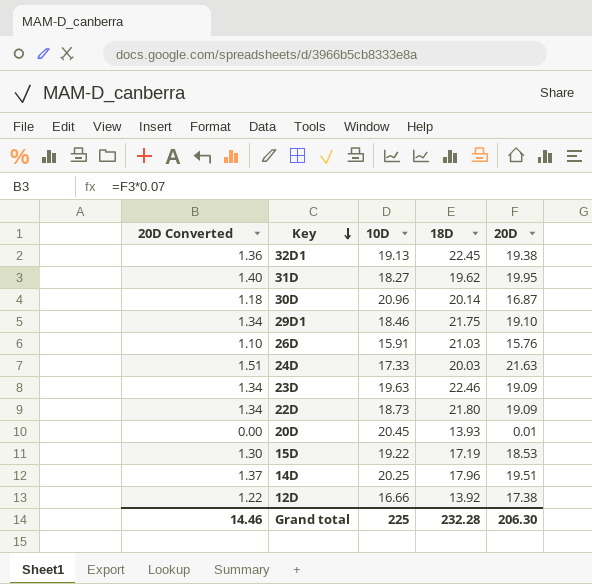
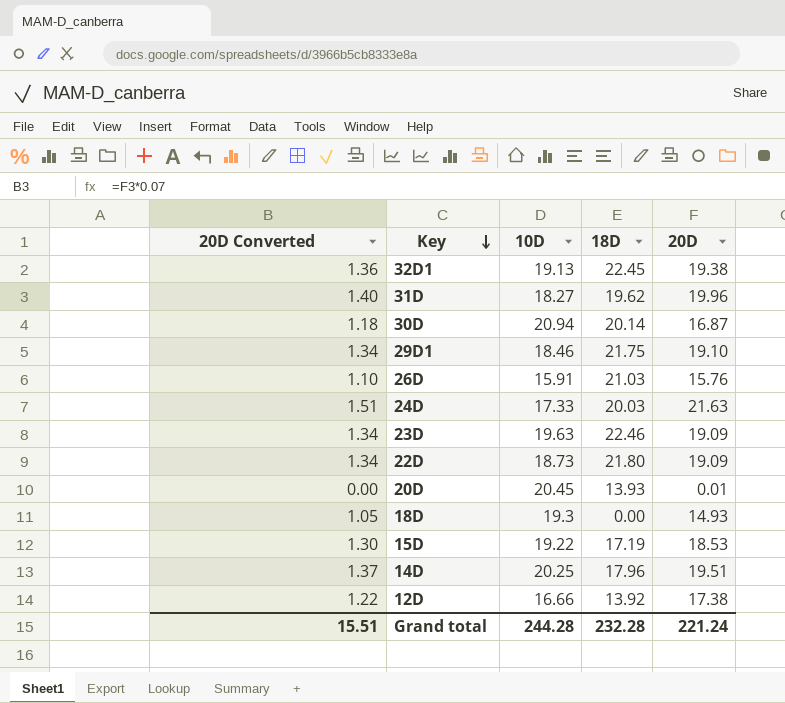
31D | 20D: 19.95 -> 19.96
30D | 10D: 20.96 -> 20.94
row 18D: none -> 1.05 | 19.3 | 0.00 | 14.93
Grand total | 20D Converted: 14.46 -> 15.51
Grand total | 10D: 225 -> 244.28
Grand total | 20D: 206.30 -> 221.24

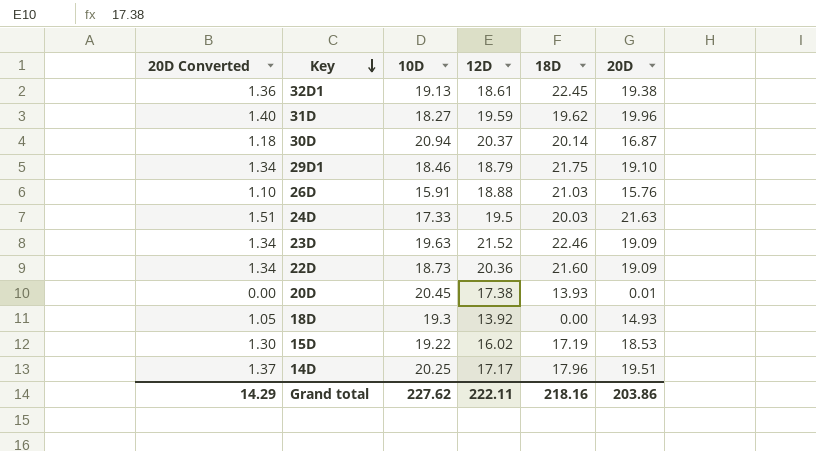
column 12D | position: none -> 4
row 12D: 1.22 | 16.66 | 13.92 | 17.38 -> none
22D | 18D: 21.80 -> 21.60
Grand total | 20D Converted: 15.51 -> 14.29
Grand total | 10D: 244.28 -> 227.62
Grand total | 18D: 232.28 -> 218.16
Grand total | 20D: 221.24 -> 203.86

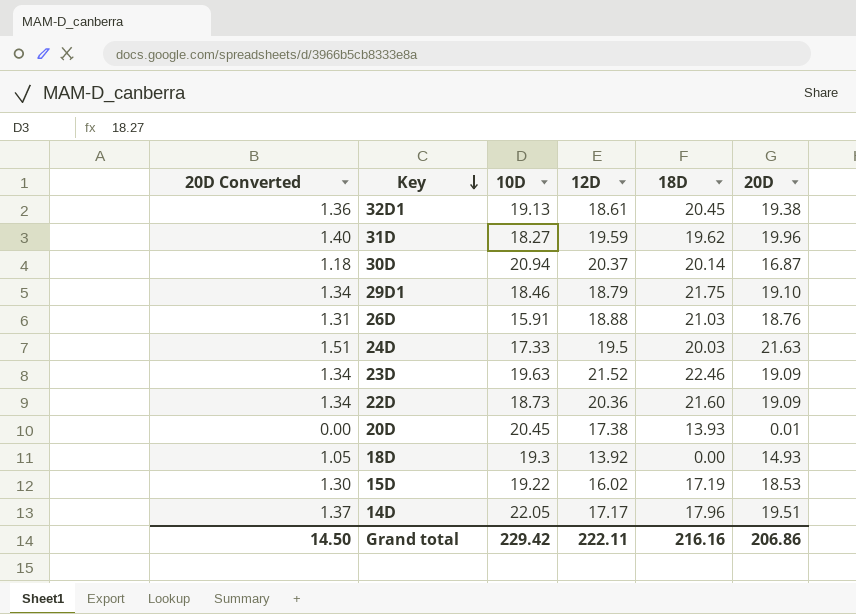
32D1 | 18D: 22.45 -> 20.45
26D | 20D Converted: 1.10 -> 1.31
26D | 20D: 15.76 -> 18.76
14D | 10D: 20.25 -> 22.05
Grand total | 20D Converted: 14.29 -> 14.50
Grand total | 10D: 227.62 -> 229.42
Grand total | 18D: 218.16 -> 216.16
Grand total | 20D: 203.86 -> 206.86

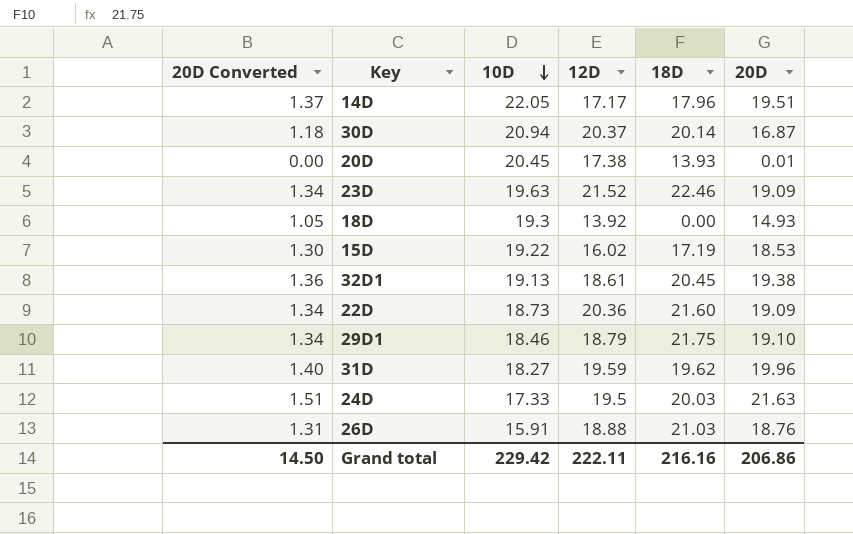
row order: Key descending -> 10D descending

